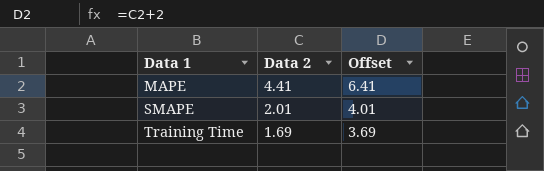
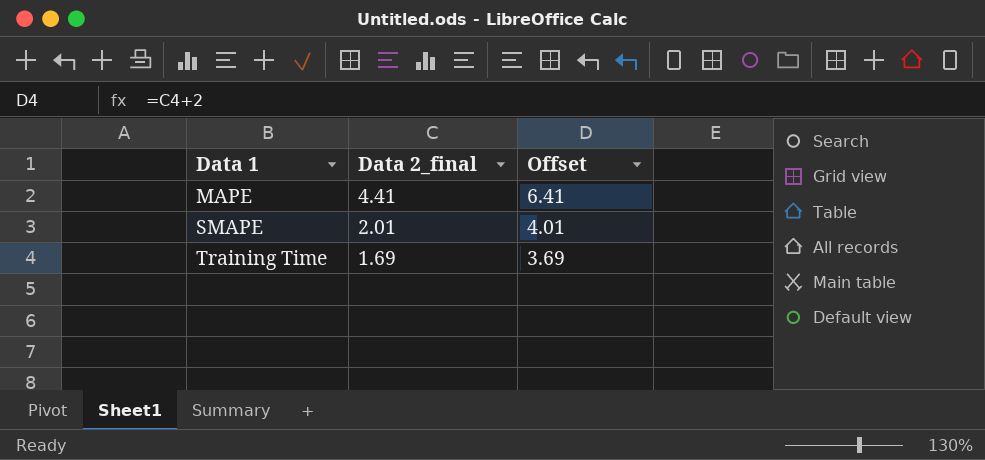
column name: Data 2 -> Data 2_final

